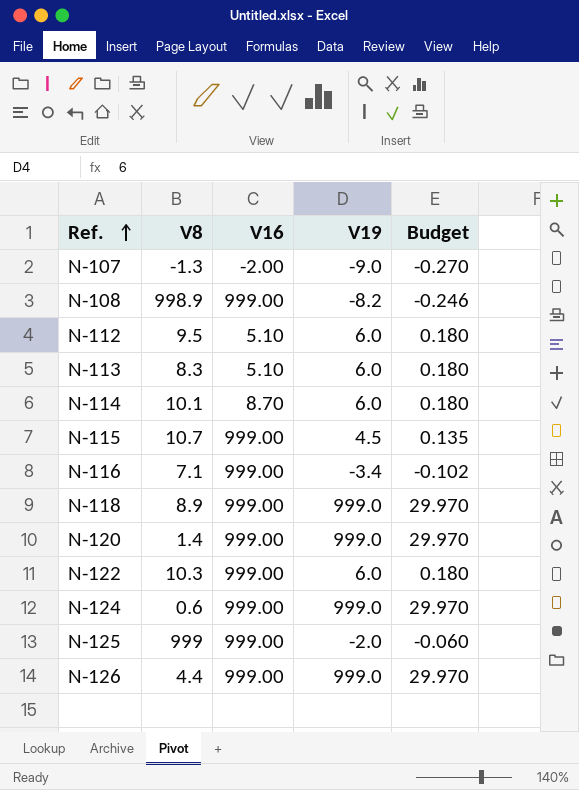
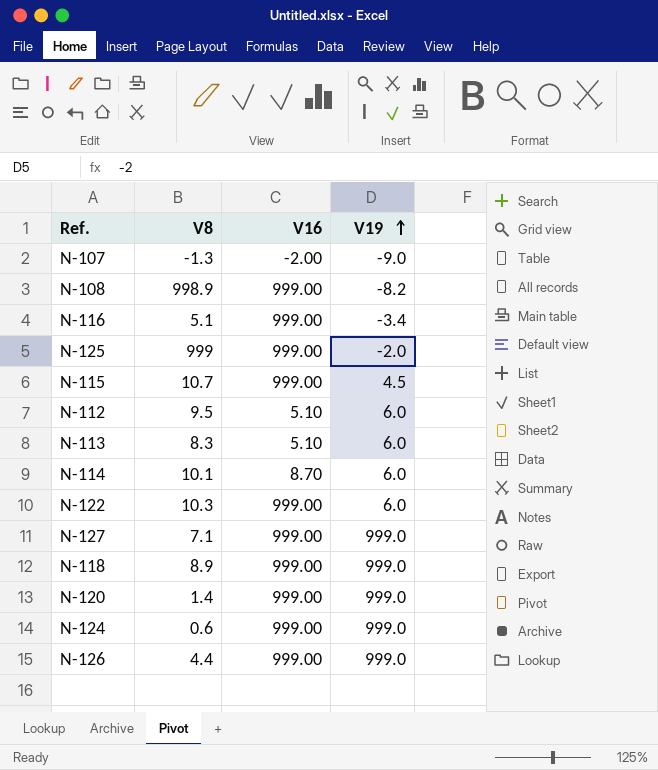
row order: Ref. ascending -> V19 ascending
column Budget | formula: [V19] * 0.03 -> none
N-116 | V8: 7.1 -> 5.1
row N-127: none -> 7.1 | 999.00 | 999.0

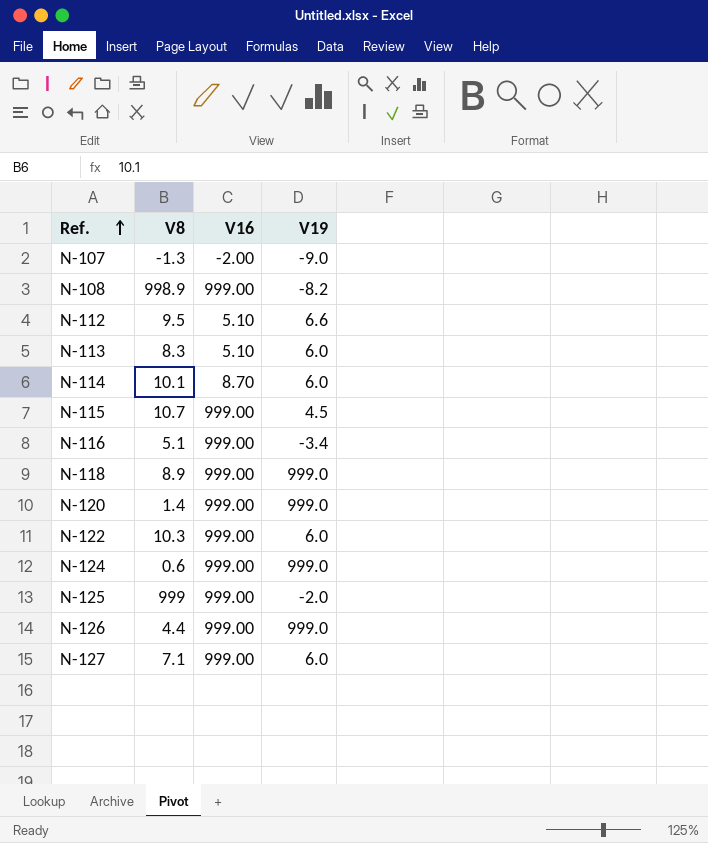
row order: V19 ascending -> Ref. ascending
N-112 | V19: 6.0 -> 6.6
N-127 | V19: 999.0 -> 6.0

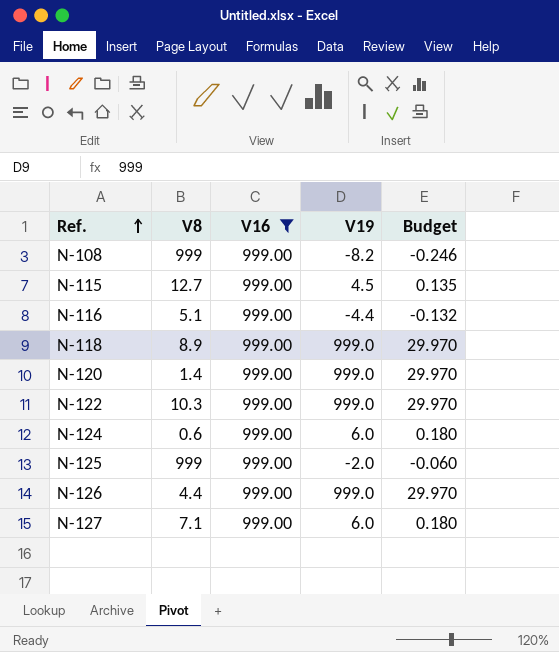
filter: none -> V16 = 999.00
column Budget | formula: none -> [V19] * 0.03
N-108 | V8: 998.9 -> 999
N-115 | V8: 10.7 -> 12.7
N-116 | V19: -3.4 -> -4.4
N-122 | V19: 6.0 -> 999.0
N-124 | V19: 999.0 -> 6.0

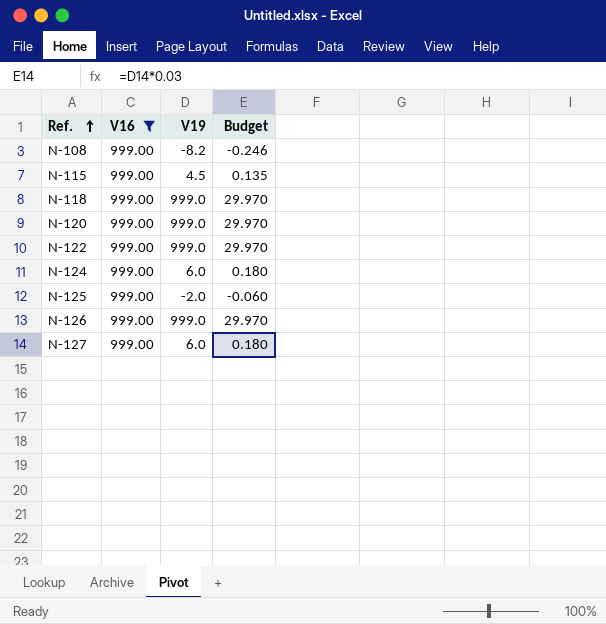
column V8 | position: 2 -> none
row N-116: 5.1 | 999.00 | -4.4 | -0.132 -> none

